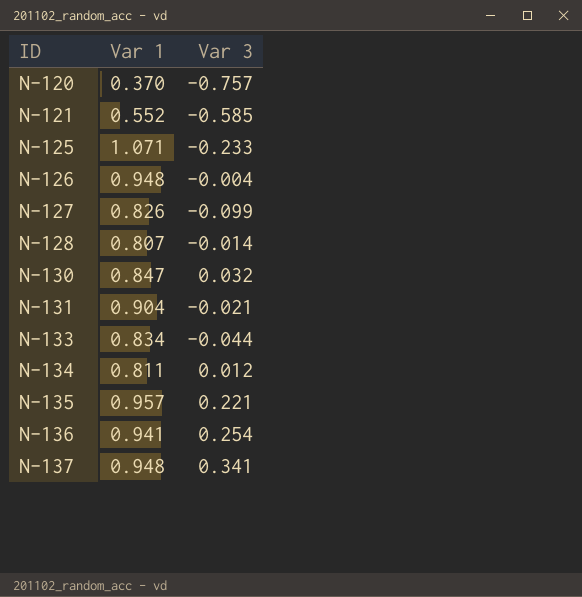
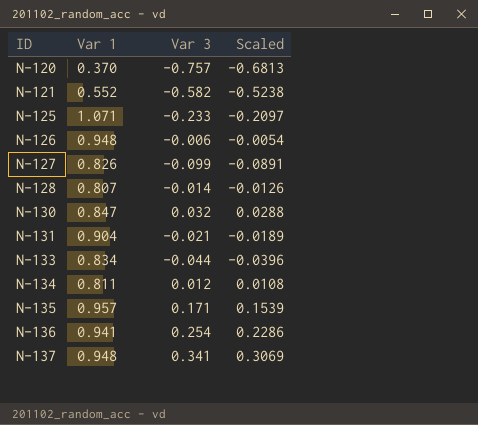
column Scaled | formula: none -> [Var 3] * 0.9
N-121 | Var 3: -0.585 -> -0.582
N-126 | Var 3: -0.004 -> -0.006
N-135 | Var 3: 0.221 -> 0.171

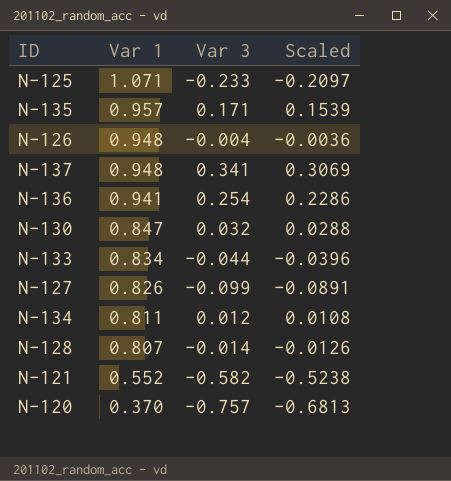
row order: ID ascending -> Var 1 descending
row N-131: 0.904 | -0.021 | -0.0189 -> none
N-126 | Var 3: -0.006 -> -0.004
N-126 | Scaled: -0.0054 -> -0.0036

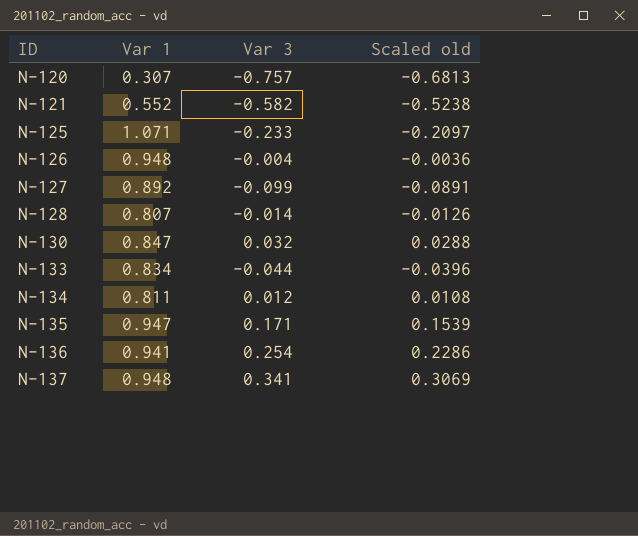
row order: Var 1 descending -> ID ascending
column name: Scaled -> Scaled old
N-120 | Var 1: 0.370 -> 0.307
N-127 | Var 1: 0.826 -> 0.892
N-135 | Var 1: 0.957 -> 0.947

